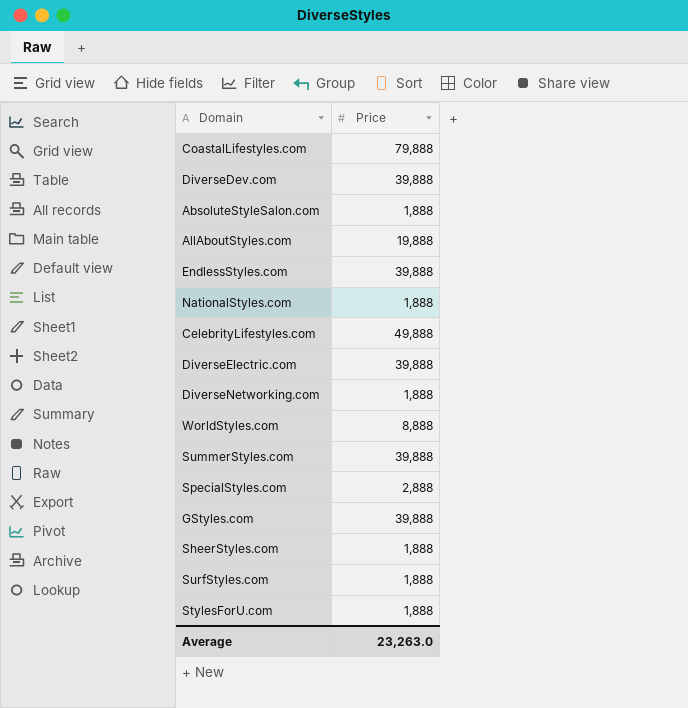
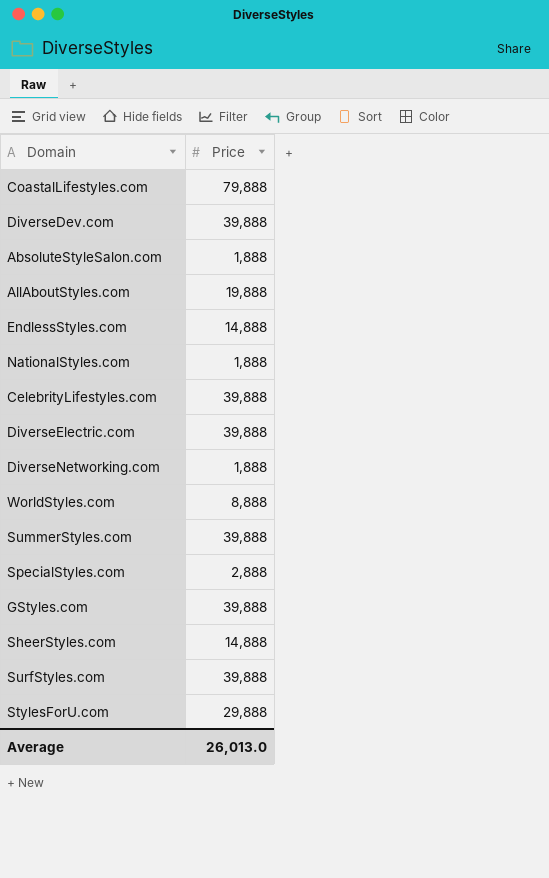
EndlessStyles.com | Price: 39,888 -> 14,888
CelebrityLifestyles.com | Price: 49,888 -> 39,888
SheerStyles.com | Price: 1,888 -> 14,888
SurfStyles.com | Price: 1,888 -> 39,888
StylesForU.com | Price: 1,888 -> 29,888
Average | Price: 23,263.0 -> 26,013.0

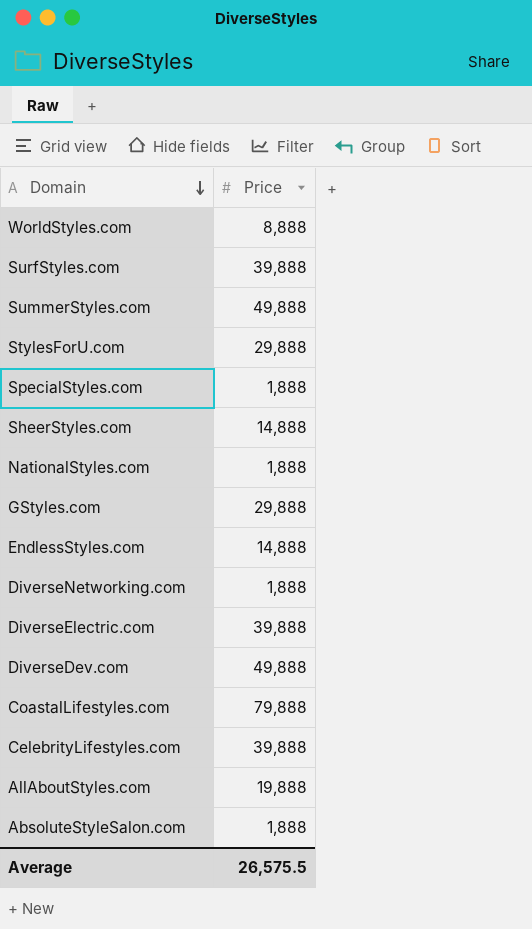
row order: none -> Domain descending
SummerStyles.com | Price: 39,888 -> 49,888
SpecialStyles.com | Price: 2,888 -> 1,888
GStyles.com | Price: 39,888 -> 29,888
DiverseDev.com | Price: 39,888 -> 49,888
Average | Price: 26,013.0 -> 26,575.5

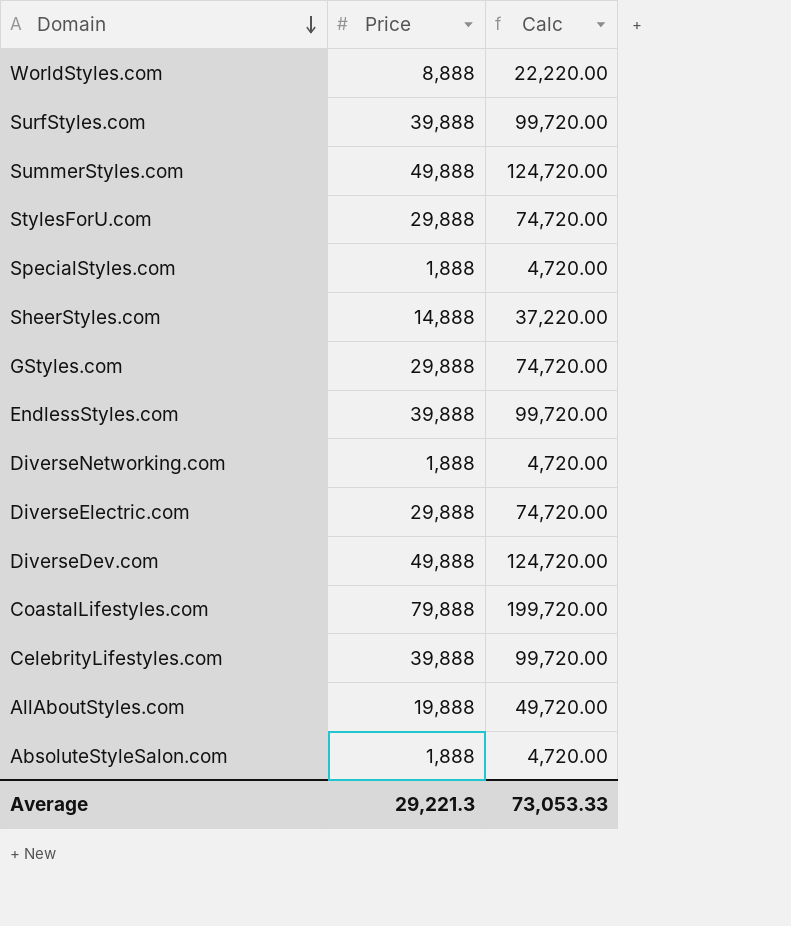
column Calc | formula: none -> [Price] * 2.5
row NationalStyles.com: 1,888 -> none
EndlessStyles.com | Price: 14,888 -> 39,888
DiverseElectric.com | Price: 39,888 -> 29,888
Average | Price: 26,575.5 -> 29,221.3

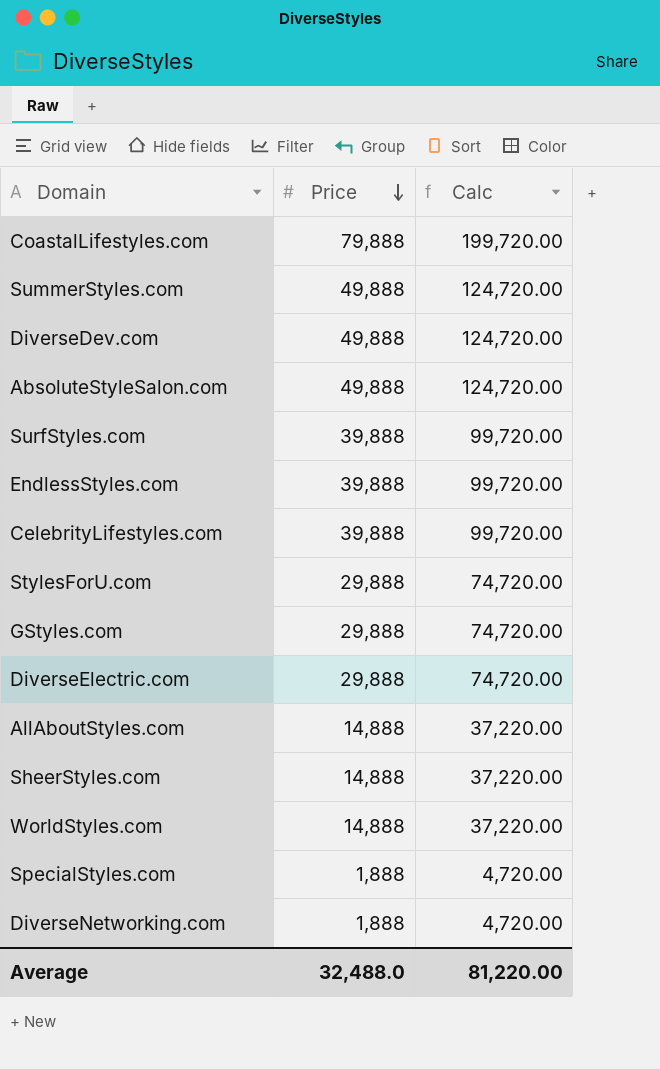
row order: Domain descending -> Price descending
AbsoluteStyleSalon.com | Price: 1,888 -> 49,888
AbsoluteStyleSalon.com | Calc: 4,720.00 -> 124,720.00
AllAboutStyles.com | Price: 19,888 -> 14,888
AllAboutStyles.com | Calc: 49,720.00 -> 37,220.00
WorldStyles.com | Price: 8,888 -> 14,888
WorldStyles.com | Calc: 22,220.00 -> 37,220.00
Average | Price: 29,221.3 -> 32,488.0
Average | Calc: 73,053.33 -> 81,220.00

